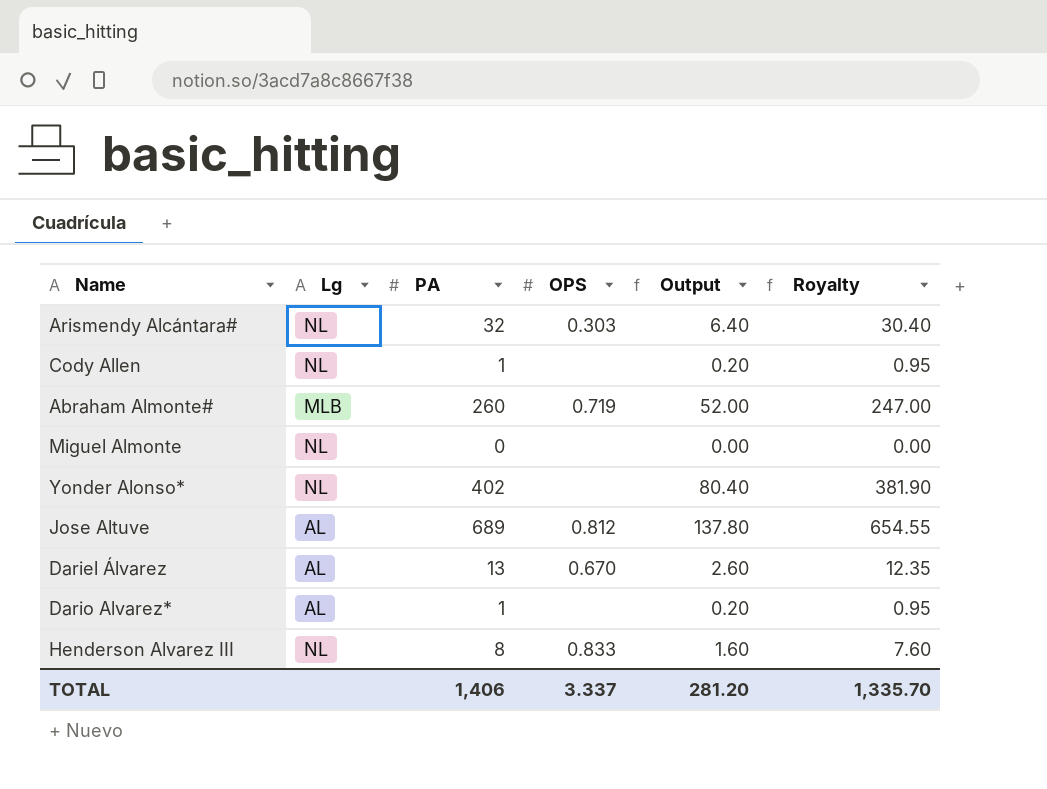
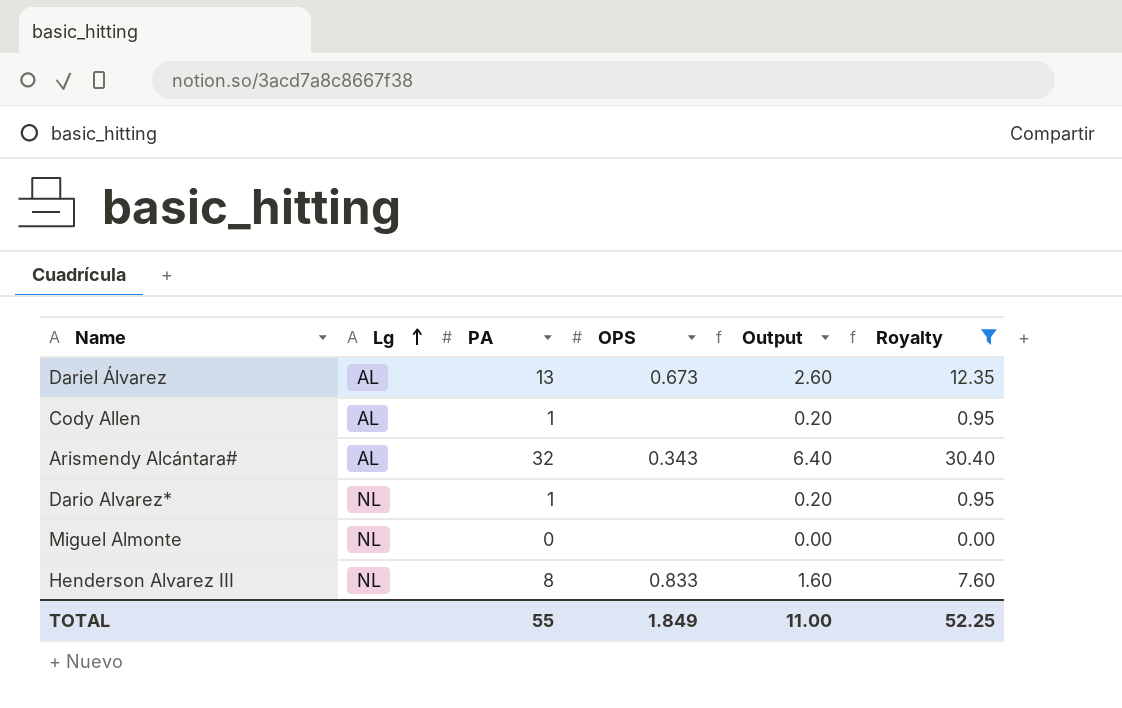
filter: none -> Royalty <= 30.40
row order: none -> Lg ascending
Dariel Álvarez | OPS: 0.670 -> 0.673
Cody Allen | Lg: NL -> AL
Arismendy Alcántara# | Lg: NL -> AL
Arismendy Alcántara# | OPS: 0.303 -> 0.343
Dario Alvarez* | Lg: AL -> NL
TOTAL | PA: 1,406 -> 55
TOTAL | OPS: 3.337 -> 1.849
TOTAL | Output: 281.20 -> 11.00
TOTAL | Royalty: 1,335.70 -> 52.25

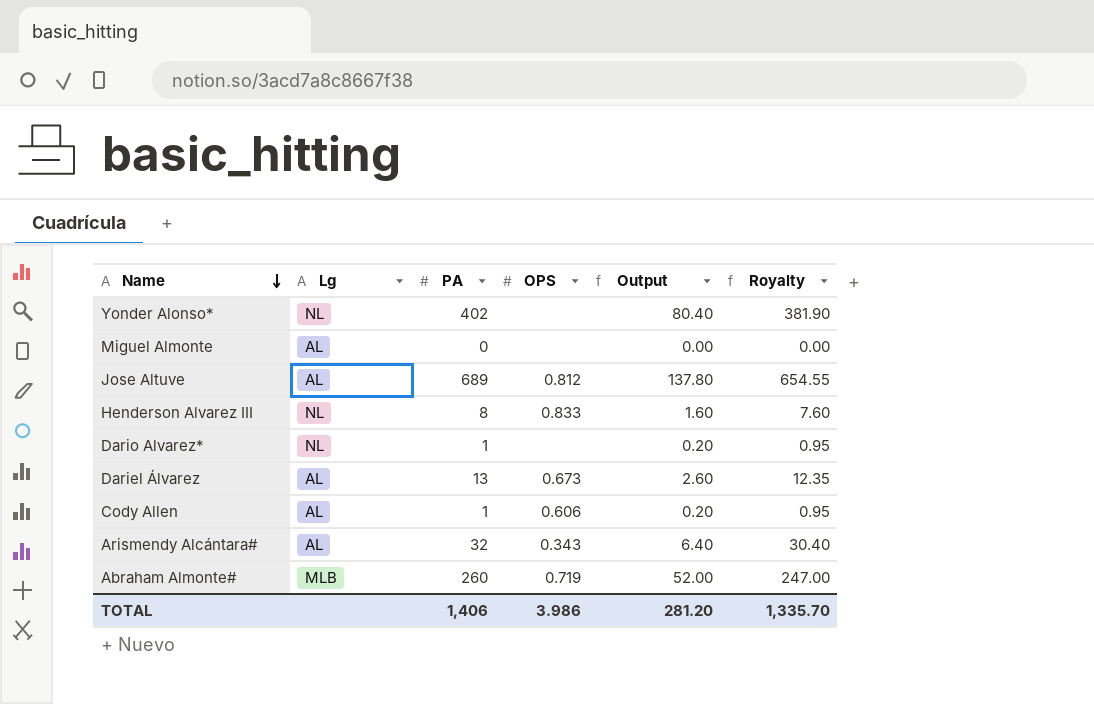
filter: Royalty <= 30.40 -> none
row order: Lg ascending -> Name descending
Miguel Almonte | Lg: NL -> AL
Cody Allen | OPS: none -> 0.606
TOTAL | PA: 55 -> 1,406
TOTAL | OPS: 1.849 -> 3.986
TOTAL | Output: 11.00 -> 281.20
TOTAL | Royalty: 52.25 -> 1,335.70

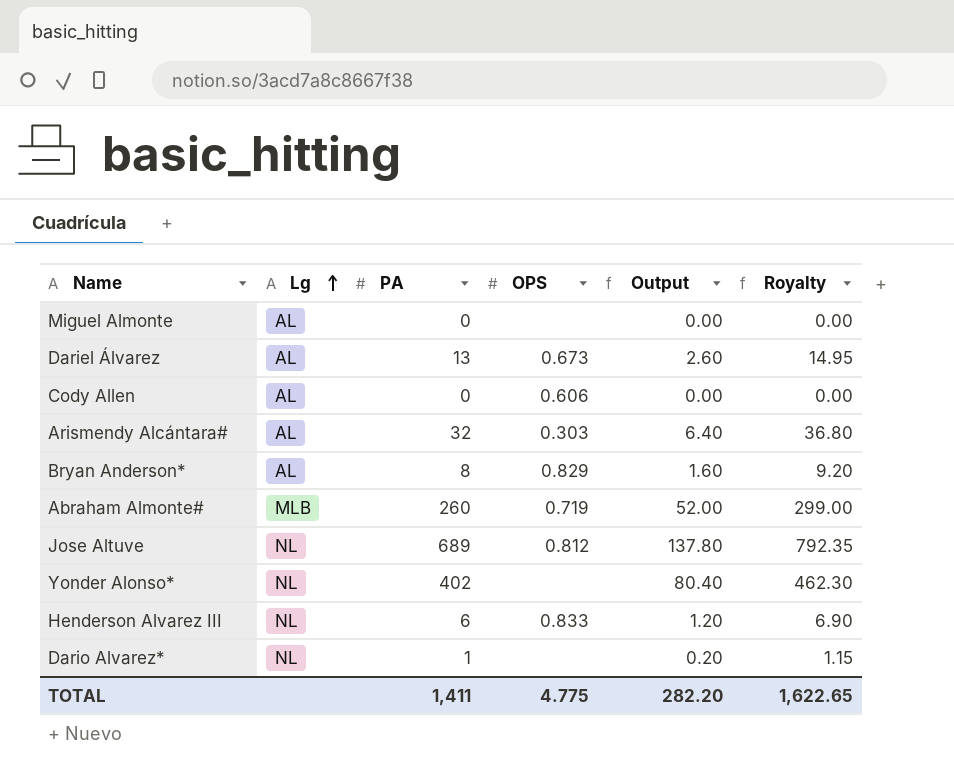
row order: Name descending -> Lg ascending
column Royalty | formula: [PA] * 0.95 -> [PA] * 1.15
Cody Allen | PA: 1 -> 0
Cody Allen | Output: 0.20 -> 0.00
Arismendy Alcántara# | OPS: 0.343 -> 0.303
row Bryan Anderson*: none -> AL | 8 | 0.829 | 1.60 | 9.20
Jose Altuve | Lg: AL -> NL
Henderson Alvarez III | PA: 8 -> 6
Henderson Alvarez III | Output: 1.60 -> 1.20
TOTAL | PA: 1,406 -> 1,411
TOTAL | OPS: 3.986 -> 4.775
TOTAL | Output: 281.20 -> 282.20
TOTAL | Royalty: 1,335.70 -> 1,622.65

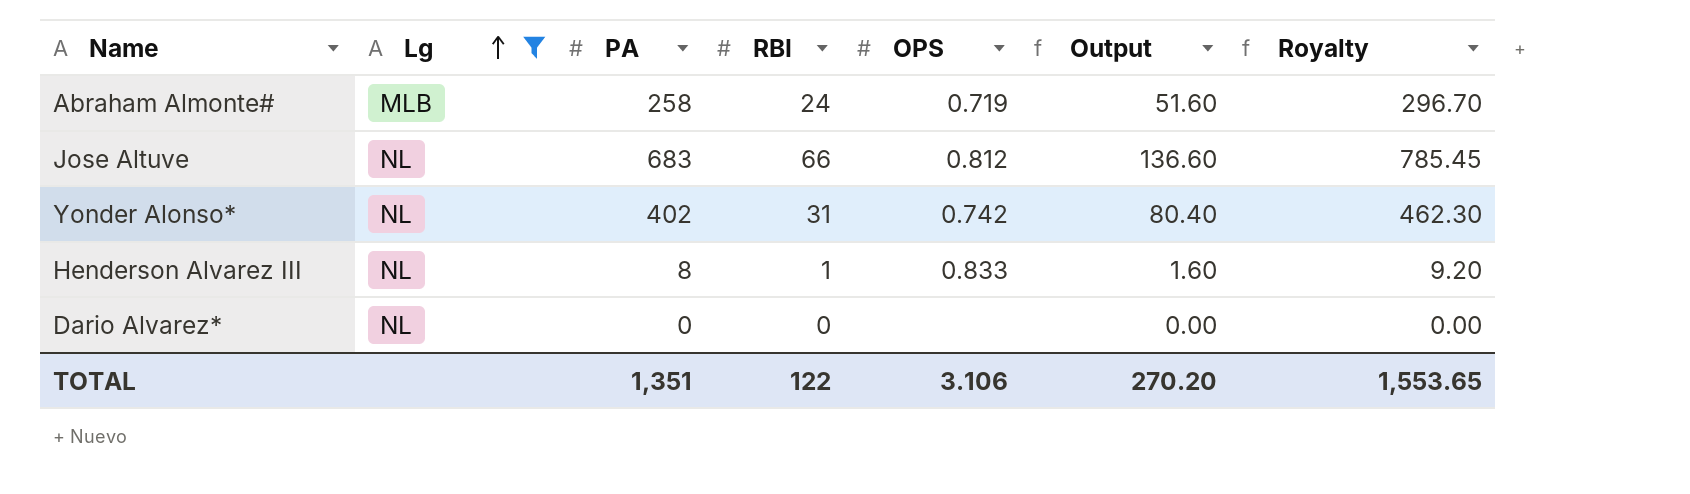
filter: none -> Lg != AL
column RBI | position: none -> 4
Abraham Almonte# | PA: 260 -> 258
Abraham Almonte# | Output: 52.00 -> 51.60
Abraham Almonte# | Royalty: 299.00 -> 296.70
Jose Altuve | PA: 689 -> 683
Jose Altuve | Output: 137.80 -> 136.60
Jose Altuve | Royalty: 792.35 -> 785.45
Yonder Alonso* | OPS: none -> 0.742
Henderson Alvarez III | PA: 6 -> 8
Henderson Alvarez III | Output: 1.20 -> 1.60
Henderson Alvarez III | Royalty: 6.90 -> 9.20
Dario Alvarez* | PA: 1 -> 0
Dario Alvarez* | Output: 0.20 -> 0.00
Dario Alvarez* | Royalty: 1.15 -> 0.00
TOTAL | PA: 1,411 -> 1,351
TOTAL | OPS: 4.775 -> 3.106
TOTAL | Output: 282.20 -> 270.20
TOTAL | Royalty: 1,622.65 -> 1,553.65

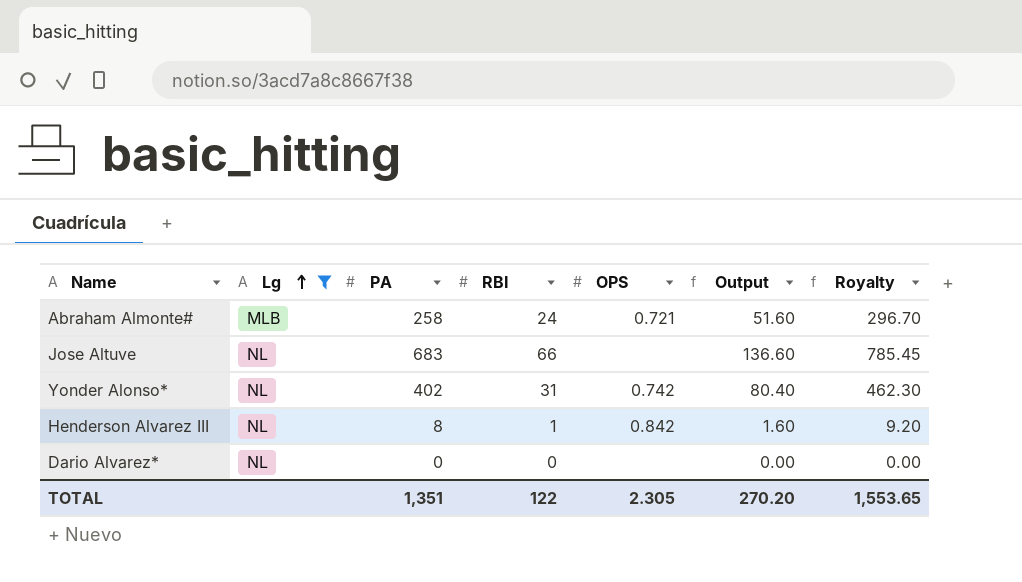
Abraham Almonte# | OPS: 0.719 -> 0.721
Jose Altuve | OPS: 0.812 -> none
Henderson Alvarez III | OPS: 0.833 -> 0.842
TOTAL | OPS: 3.106 -> 2.305

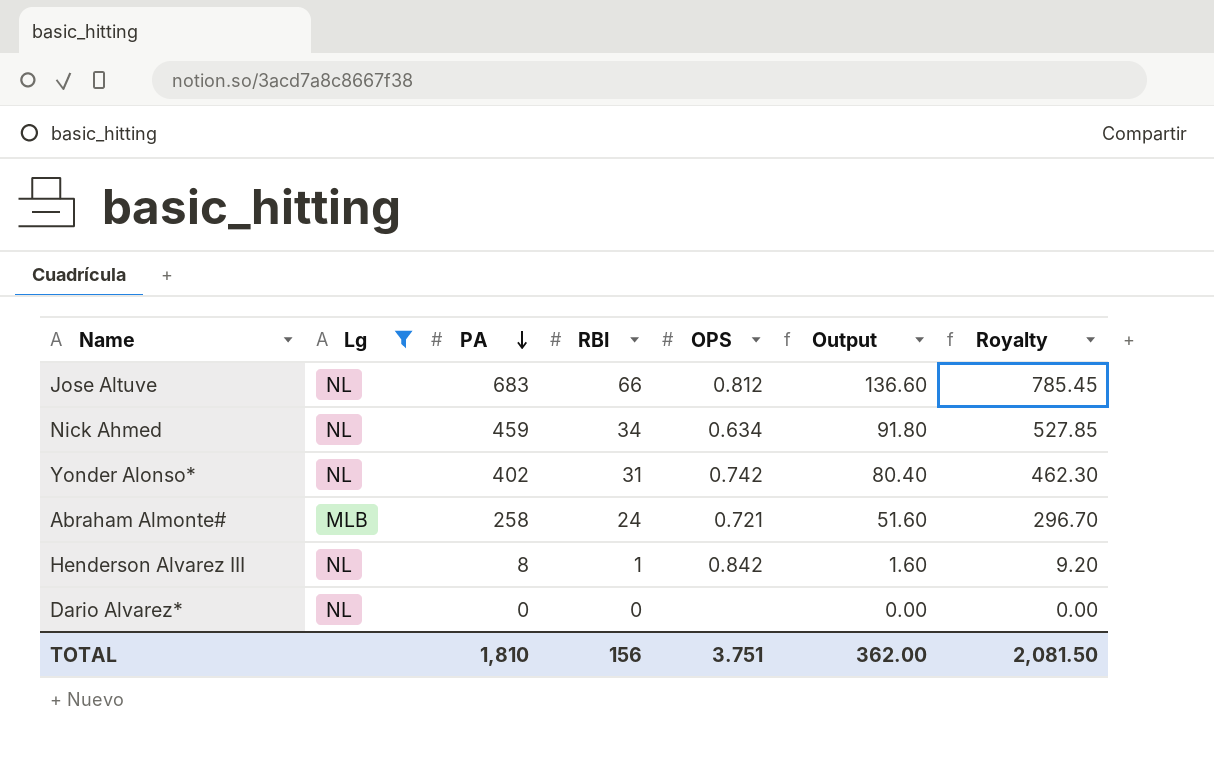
row order: Lg ascending -> PA descending
Jose Altuve | OPS: none -> 0.812
row Nick Ahmed: none -> NL | 459 | 34 | 0.634 | 91.80 | 527.85
TOTAL | PA: 1,351 -> 1,810
TOTAL | RBI: 122 -> 156
TOTAL | OPS: 2.305 -> 3.751
TOTAL | Output: 270.20 -> 362.00
TOTAL | Royalty: 1,553.65 -> 2,081.50

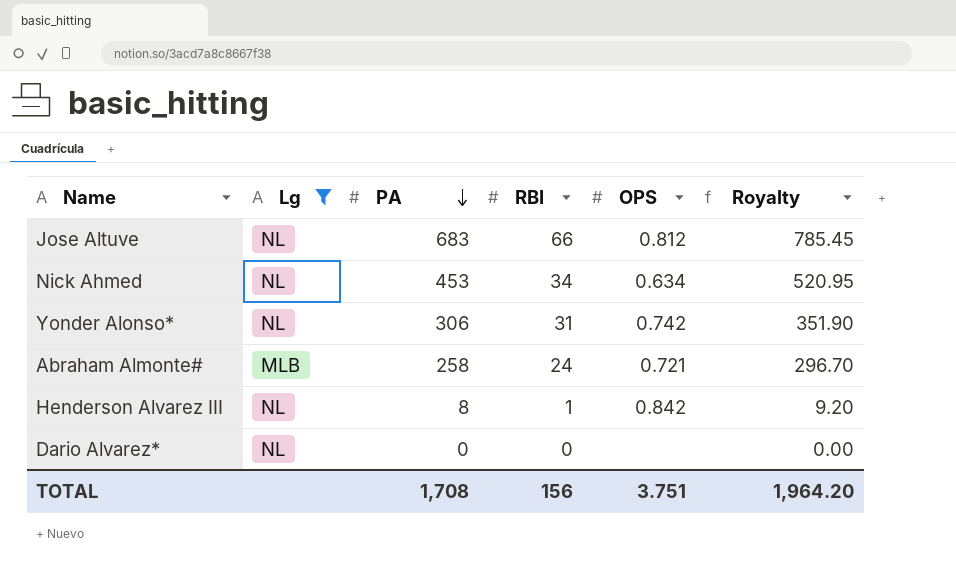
column Output | formula: [PA] * 0.2 -> none
Nick Ahmed | PA: 459 -> 453
Nick Ahmed | Royalty: 527.85 -> 520.95
Yonder Alonso* | PA: 402 -> 306
Yonder Alonso* | Royalty: 462.30 -> 351.90
TOTAL | PA: 1,810 -> 1,708
TOTAL | Royalty: 2,081.50 -> 1,964.20

